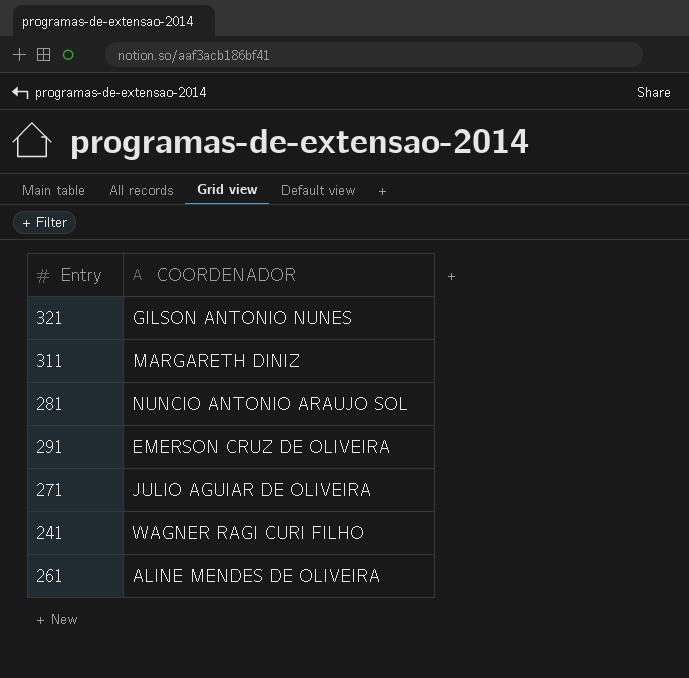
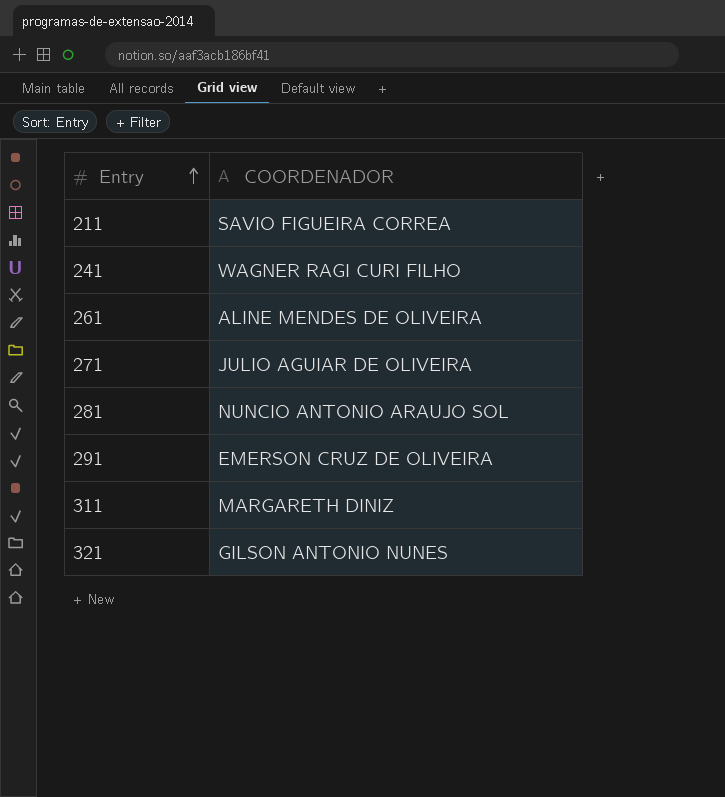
row order: none -> Entry ascending
row 211: none -> SAVIO FIGUEIRA CORREA

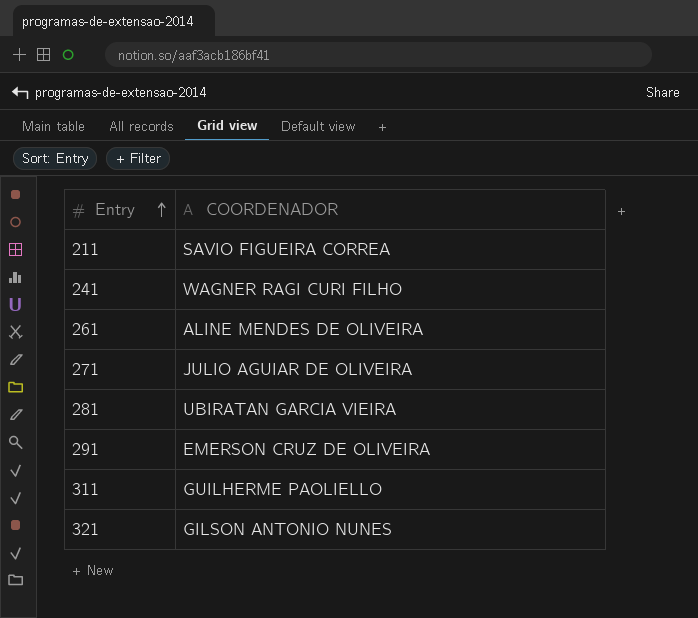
281 | COORDENADOR: NUNCIO ANTONIO ARAUJO SOL -> UBIRATAN GARCIA VIEIRA
311 | COORDENADOR: MARGARETH DINIZ -> GUILHERME PAOLIELLO

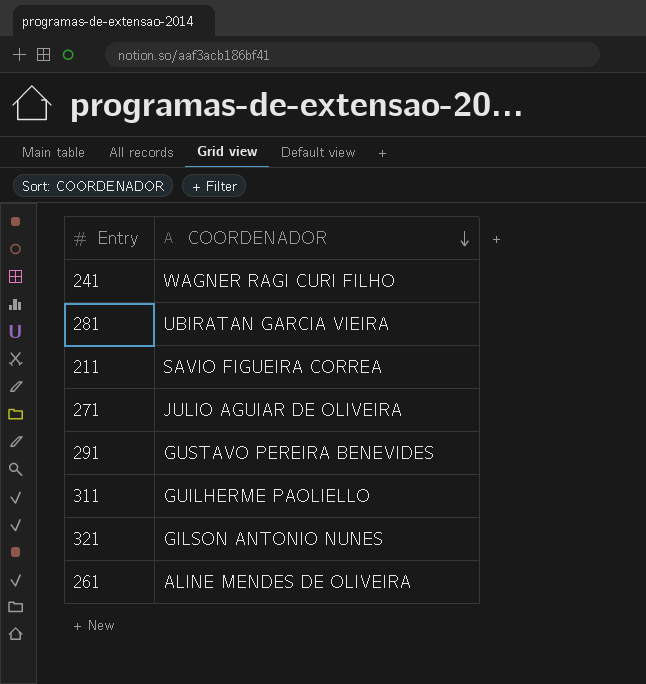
row order: Entry ascending -> COORDENADOR descending
291 | COORDENADOR: EMERSON CRUZ DE OLIVEIRA -> GUSTAVO PEREIRA BENEVIDES

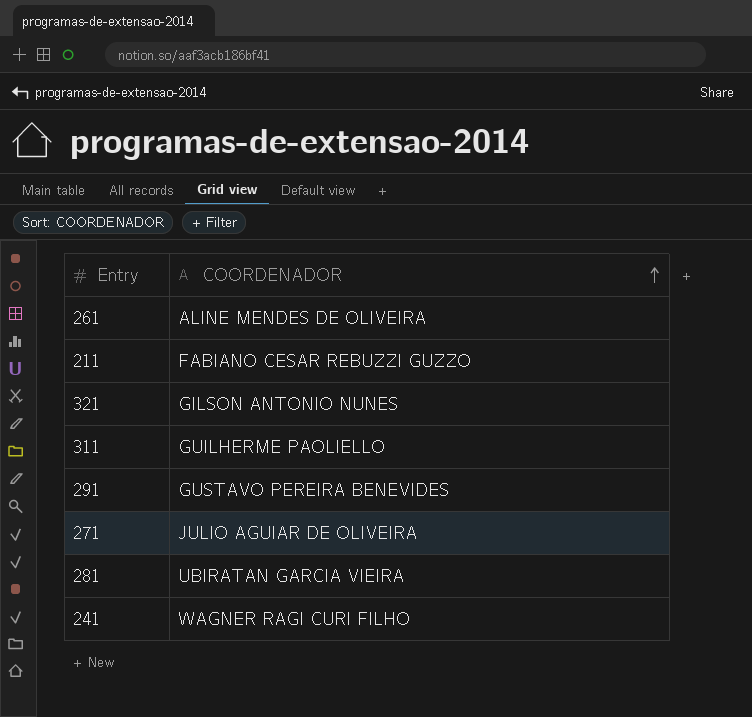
row order: COORDENADOR descending -> COORDENADOR ascending
211 | COORDENADOR: SAVIO FIGUEIRA CORREA -> FABIANO CESAR REBUZZI GUZZO

